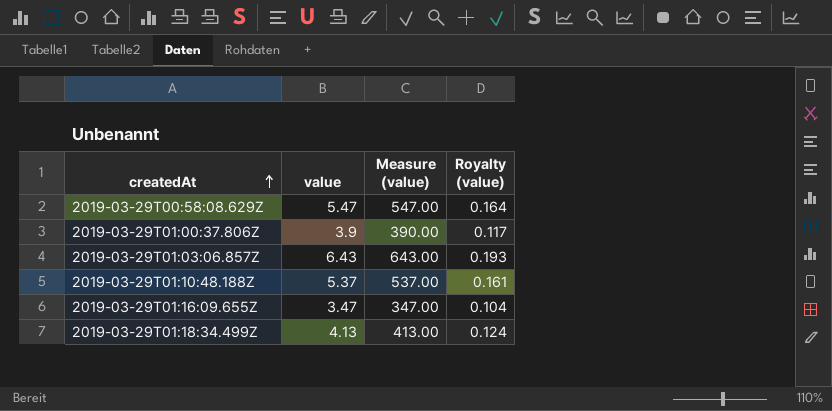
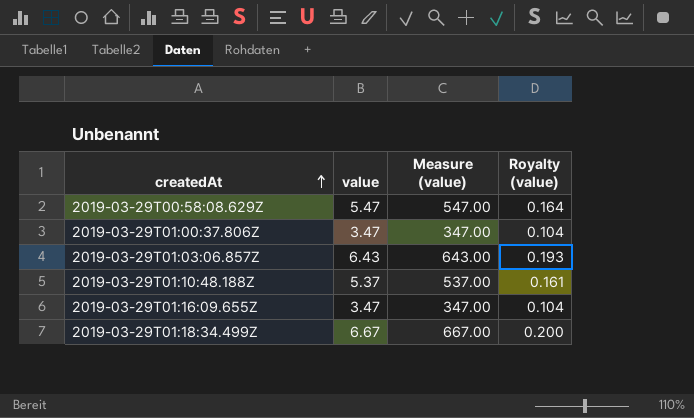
2019-03-29T01:00:37.806Z | value: 3.9 -> 3.47
2019-03-29T01:00:37.806Z | Measure (value): 390.00 -> 347.00
2019-03-29T01:00:37.806Z | Royalty (value): 0.117 -> 0.104
2019-03-29T01:18:34.499Z | value: 4.13 -> 6.67
2019-03-29T01:18:34.499Z | Measure (value): 413.00 -> 667.00
2019-03-29T01:18:34.499Z | Royalty (value): 0.124 -> 0.200

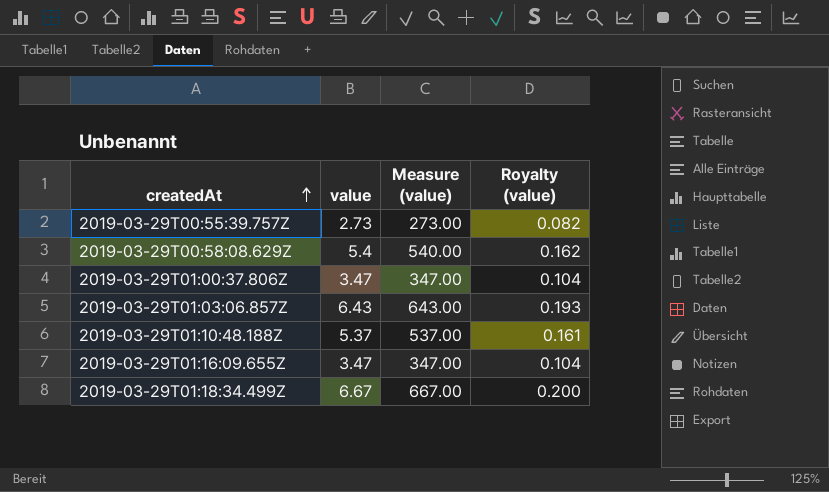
row 2019-03-29T00:55:39.757Z: none -> 2.73 | 273.00 | 0.082
2019-03-29T00:58:08.629Z | value: 5.47 -> 5.4
2019-03-29T00:58:08.629Z | Measure (value): 547.00 -> 540.00
2019-03-29T00:58:08.629Z | Royalty (value): 0.164 -> 0.162

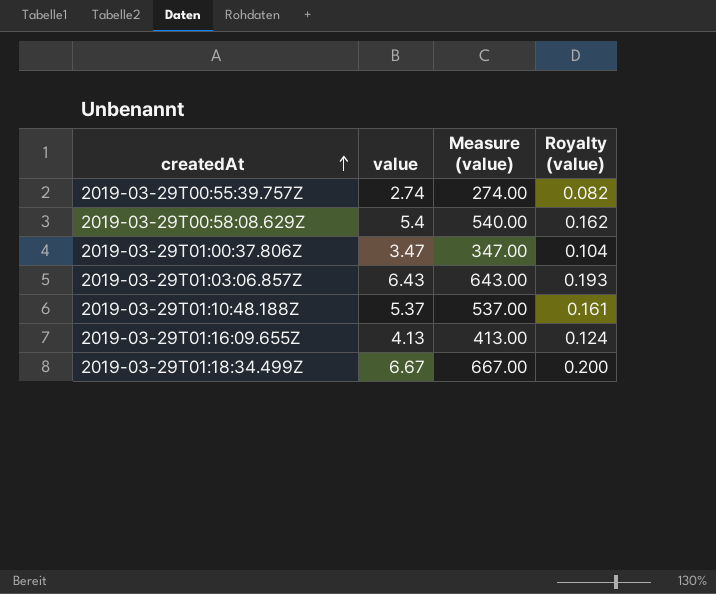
2019-03-29T00:55:39.757Z | value: 2.73 -> 2.74
2019-03-29T00:55:39.757Z | Measure (value): 273.00 -> 274.00
2019-03-29T01:16:09.655Z | value: 3.47 -> 4.13
2019-03-29T01:16:09.655Z | Measure (value): 347.00 -> 413.00
2019-03-29T01:16:09.655Z | Royalty (value): 0.104 -> 0.124

